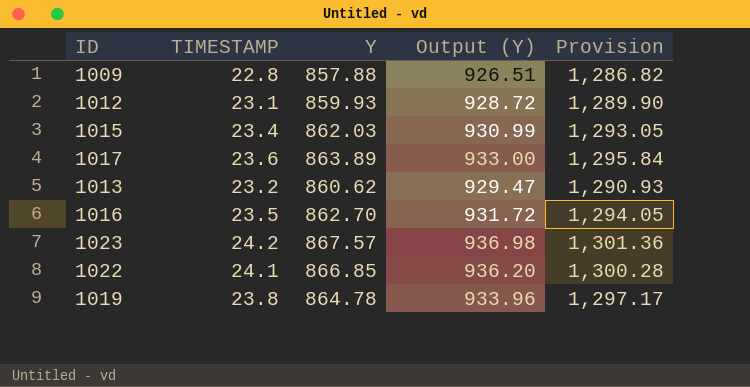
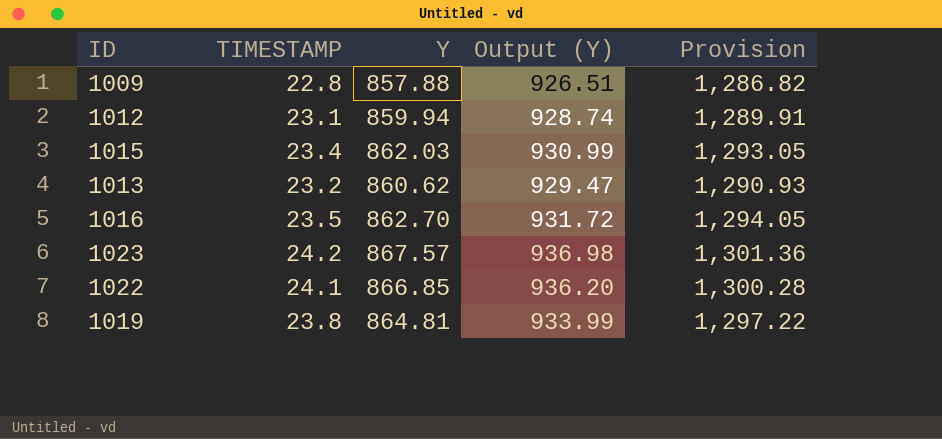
row 1017: 23.6 | 863.89 | 933.00 | 1,295.84 -> none
1012 | Y: 859.93 -> 859.94
1012 | Output (Y): 928.72 -> 928.74
1012 | Provision: 1,289.90 -> 1,289.91
1019 | Y: 864.78 -> 864.81
1019 | Output (Y): 933.96 -> 933.99
1019 | Provision: 1,297.17 -> 1,297.22

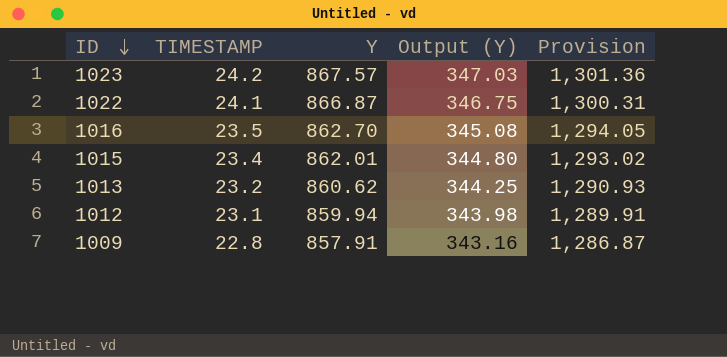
row order: none -> ID descending
column Output (Y) | formula: [Y] * 1.08 -> [Y] * 0.4
row 1019: 23.8 | 864.81 | 933.99 | 1,297.22 -> none
1022 | Y: 866.85 -> 866.87
1022 | Provision: 1,300.28 -> 1,300.31
1015 | Y: 862.03 -> 862.01
1015 | Provision: 1,293.05 -> 1,293.02
1009 | Y: 857.88 -> 857.91
1009 | Provision: 1,286.82 -> 1,286.87

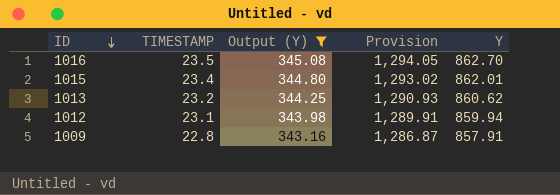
filter: none -> Output (Y) <= 345.08
column Y | position: 3 -> 5

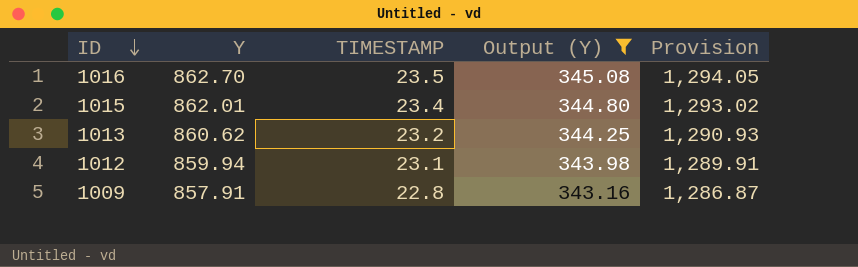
column Y | position: 5 -> 2

